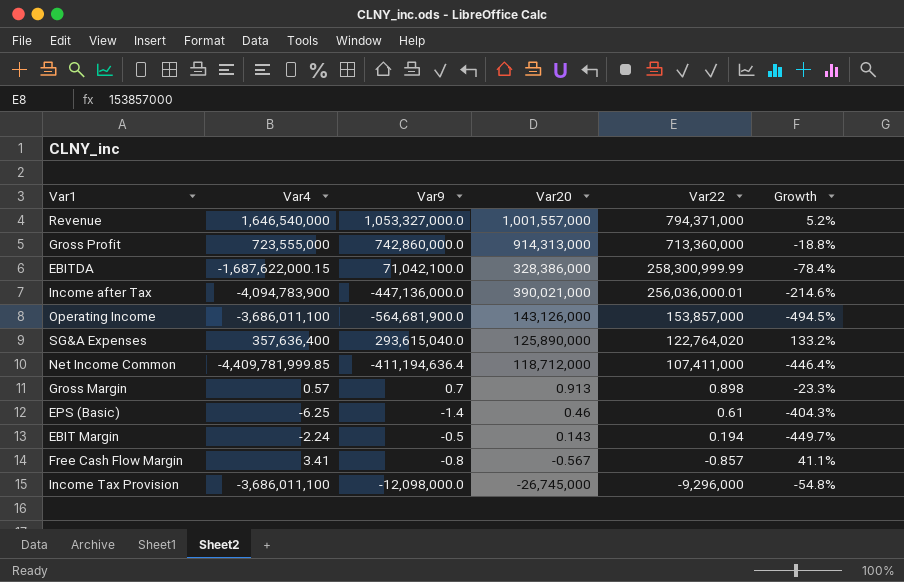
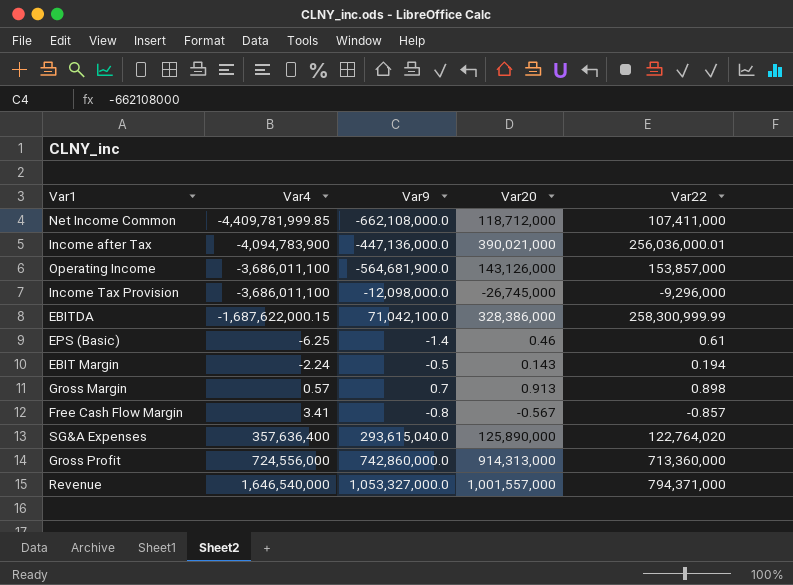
row order: Var22 descending -> Var4 ascending
column Growth | formula: ([Var9] - [Var20]) / [Var20] -> none
Net Income Common | Var9: -411,194,636.4 -> -662,108,000.0
Gross Profit | Var4: 723,555,000 -> 724,556,000

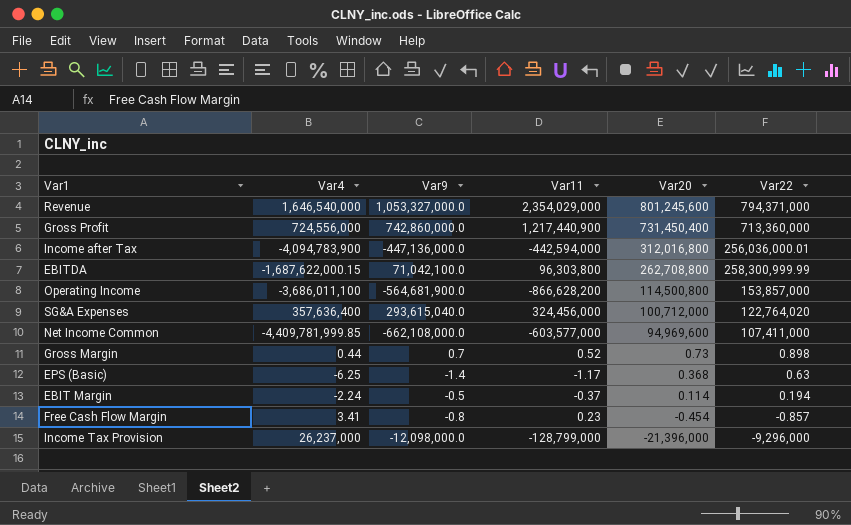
row order: Var4 ascending -> Var20 descending
column Var11 | position: none -> 4
Revenue | Var20: 1,001,557,000 -> 801,245,600
Gross Profit | Var20: 914,313,000 -> 731,450,400
Income after Tax | Var20: 390,021,000 -> 312,016,800
EBITDA | Var20: 328,386,000 -> 262,708,800
Operating Income | Var20: 143,126,000 -> 114,500,800
SG&A Expenses | Var20: 125,890,000 -> 100,712,000
Net Income Common | Var20: 118,712,000 -> 94,969,600
Gross Margin | Var4: 0.57 -> 0.44
Gross Margin | Var20: 0.913 -> 0.73
EPS (Basic) | Var20: 0.46 -> 0.368
EPS (Basic) | Var22: 0.61 -> 0.63
EBIT Margin | Var20: 0.143 -> 0.114
Free Cash Flow Margin | Var20: -0.567 -> -0.454
Income Tax Provision | Var4: -3,686,011,100 -> 26,237,000
Income Tax Provision | Var20: -26,745,000 -> -21,396,000

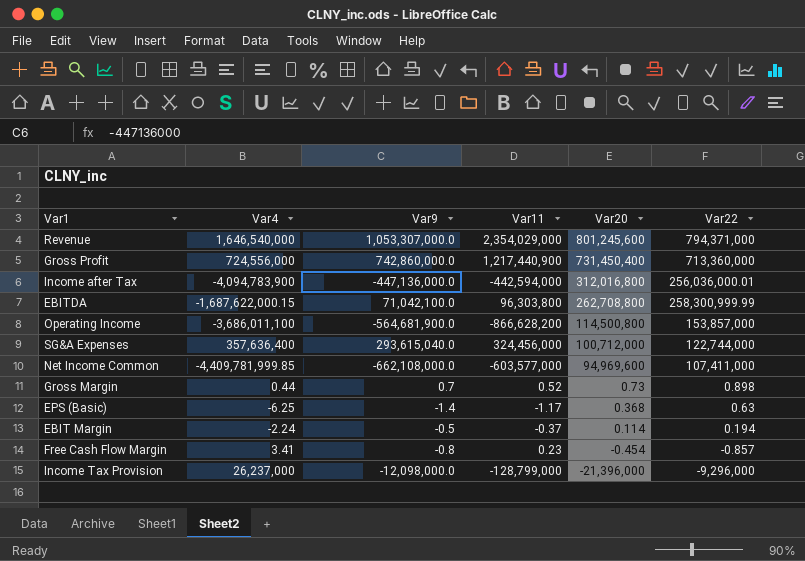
Revenue | Var9: 1,053,327,000.0 -> 1,053,307,000.0
SG&A Expenses | Var22: 122,764,020 -> 122,744,000

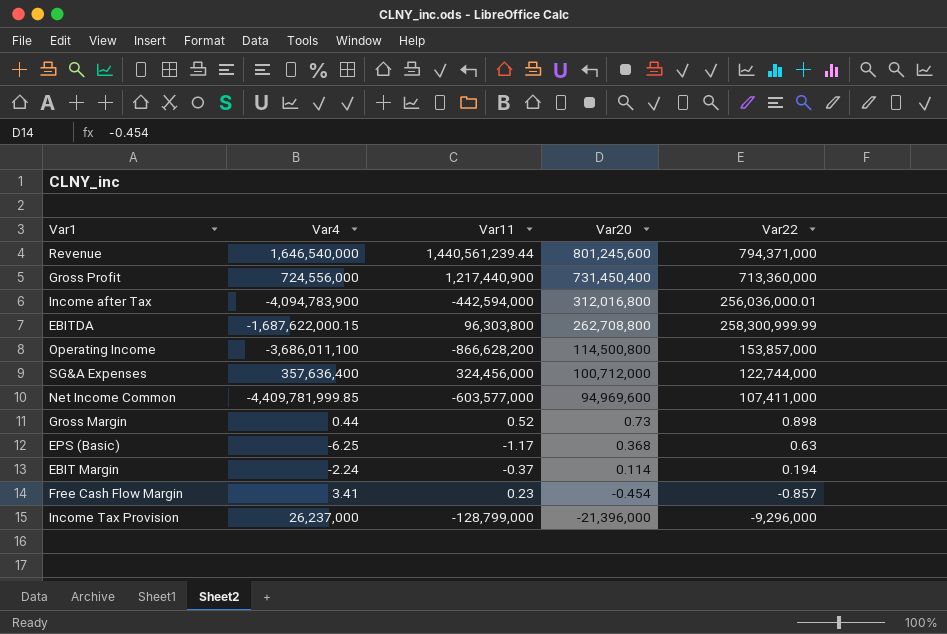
column Var9 | position: 3 -> none
Revenue | Var11: 2,354,029,000 -> 1,440,561,239.44

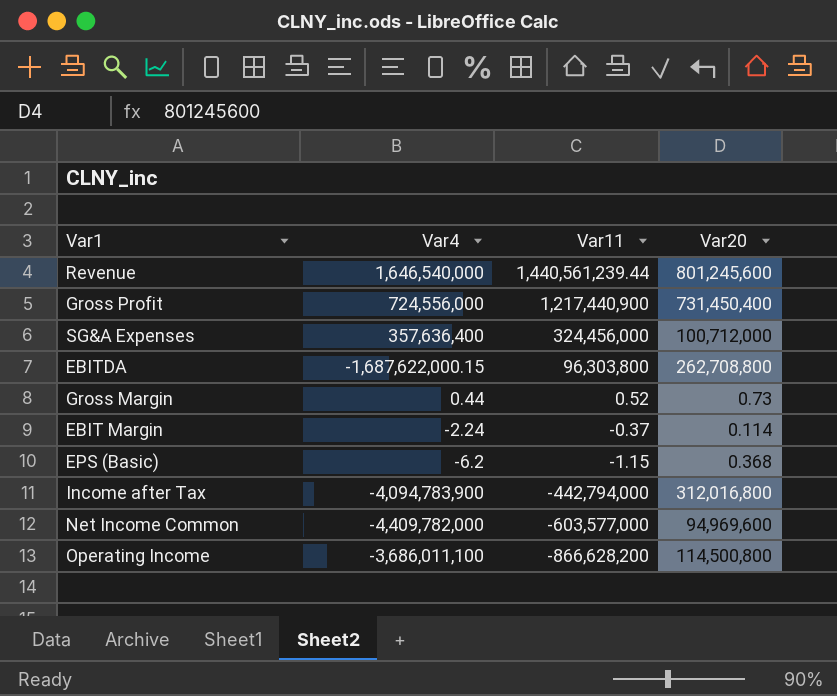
row order: Var20 descending -> Var11 descending
column Var22 | position: 5 -> none
row Free Cash Flow Margin: 3.41 | 0.23 | -0.454 | -0.857 -> none
row Income Tax Provision: 26,237,000 | -128,799,000 | -21,396,000 | -9,296,000 -> none
EPS (Basic) | Var4: -6.25 -> -6.2
EPS (Basic) | Var11: -1.17 -> -1.15
Income after Tax | Var11: -442,594,000 -> -442,794,000
Net Income Common | Var4: -4,409,781,999.85 -> -4,409,782,000

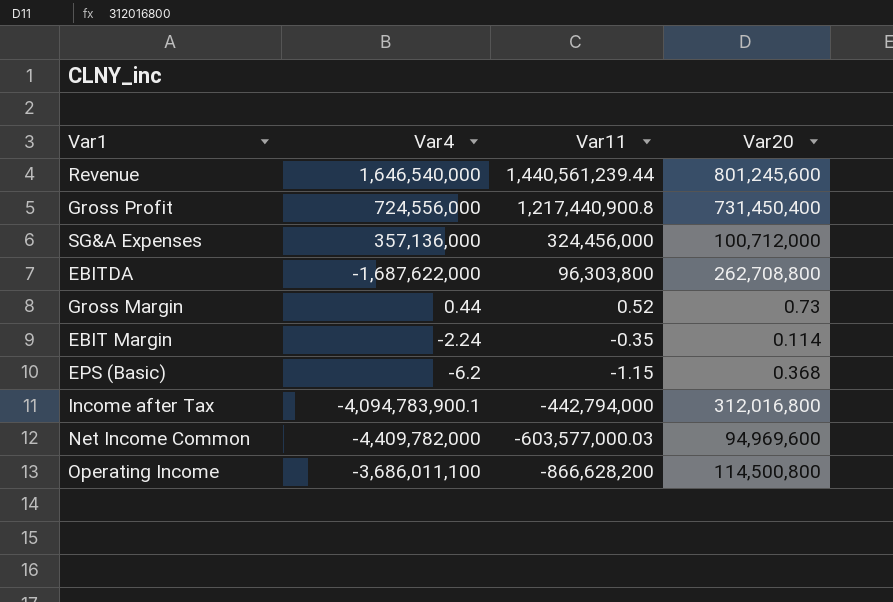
Gross Profit | Var11: 1,217,440,900 -> 1,217,440,900.8
SG&A Expenses | Var4: 357,636,400 -> 357,136,000
EBITDA | Var4: -1,687,622,000.15 -> -1,687,622,000
EBIT Margin | Var11: -0.37 -> -0.35
Income after Tax | Var4: -4,094,783,900 -> -4,094,783,900.1
Net Income Common | Var11: -603,577,000 -> -603,577,000.03

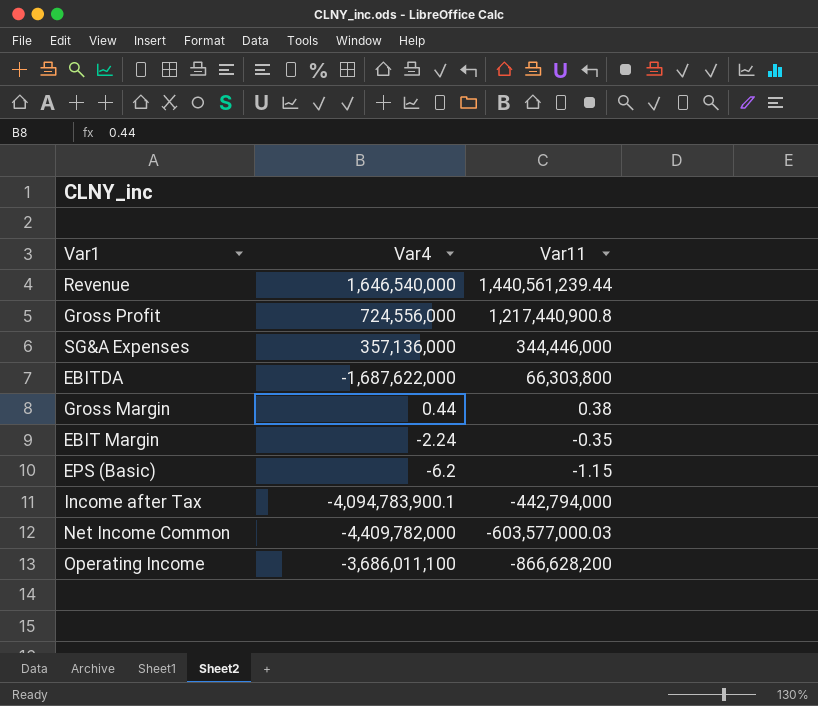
column Var20 | position: 4 -> none
SG&A Expenses | Var11: 324,456,000 -> 344,446,000
EBITDA | Var11: 96,303,800 -> 66,303,800
Gross Margin | Var11: 0.52 -> 0.38

